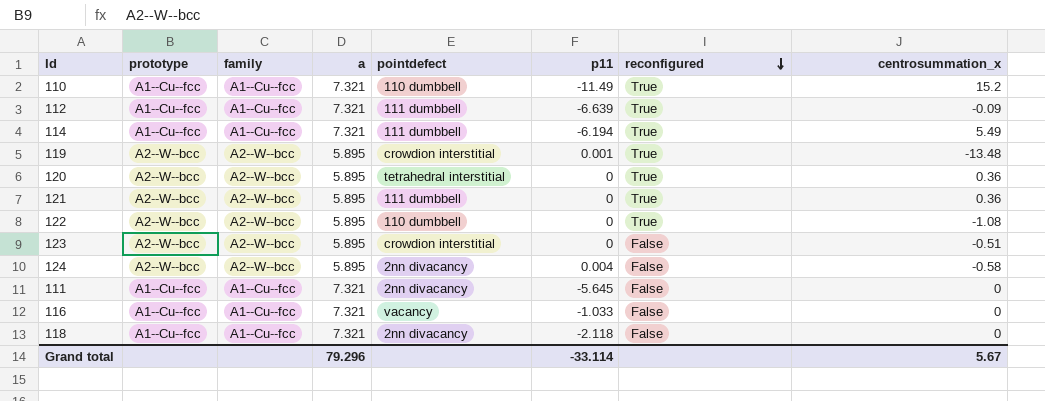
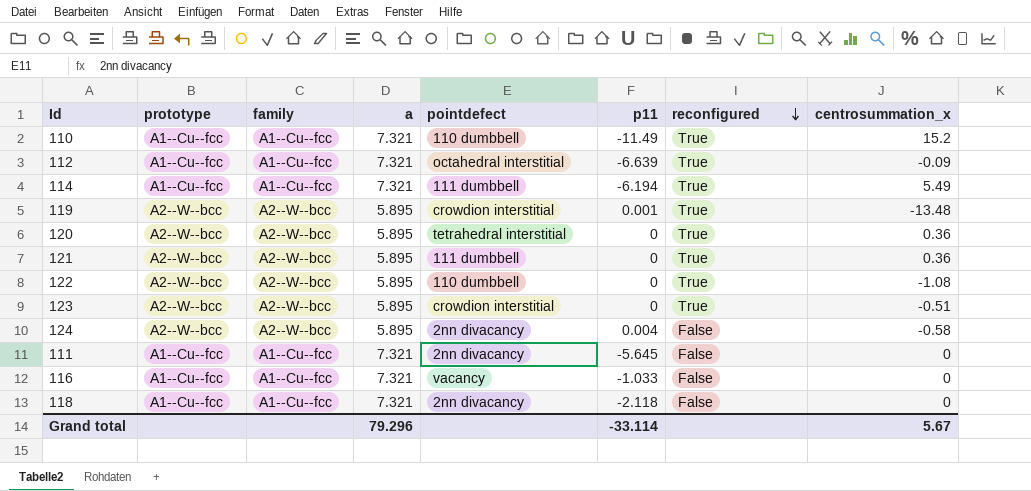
112 | pointdefect: 111 dumbbell -> octahedral interstitial
123 | reconfigured: False -> True

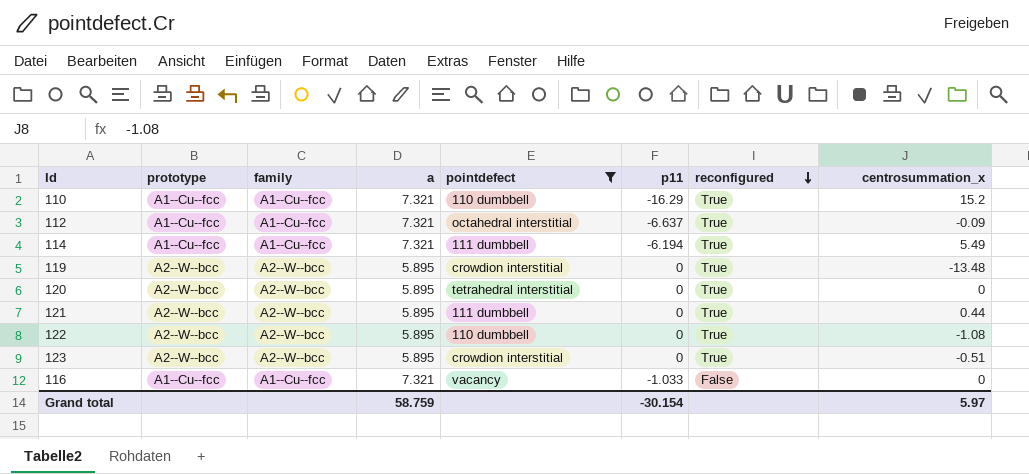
filter: none -> pointdefect != 2nn divacancy
110 | p11: -11.49 -> -16.29
112 | p11: -6.639 -> -6.637
119 | p11: 0.001 -> 0
120 | centrosummation_x: 0.36 -> 0
121 | centrosummation_x: 0.36 -> 0.44
Grand total | a: 79.296 -> 58.759
Grand total | p11: -33.114 -> -30.154
Grand total | centrosummation_x: 5.67 -> 5.97

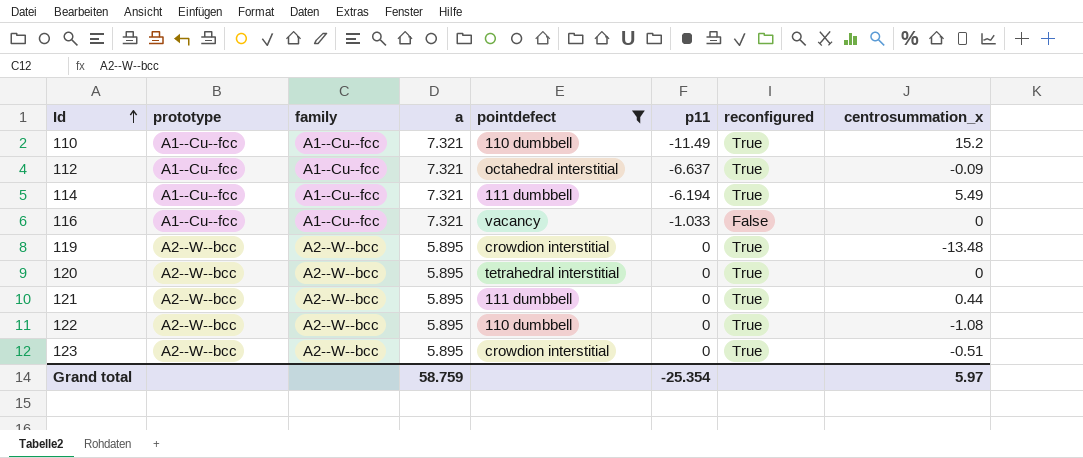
row order: reconfigured descending -> Id ascending
110 | p11: -16.29 -> -11.49
Grand total | p11: -30.154 -> -25.354

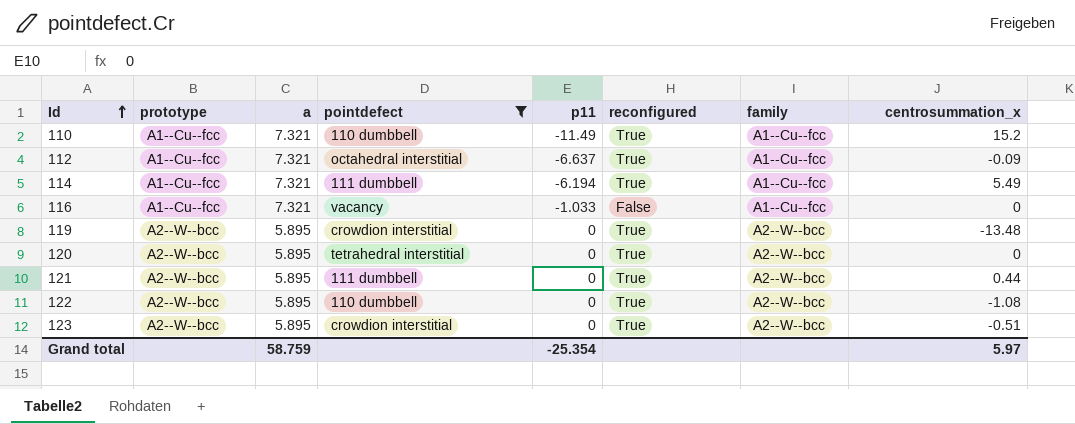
column family | position: 3 -> 7

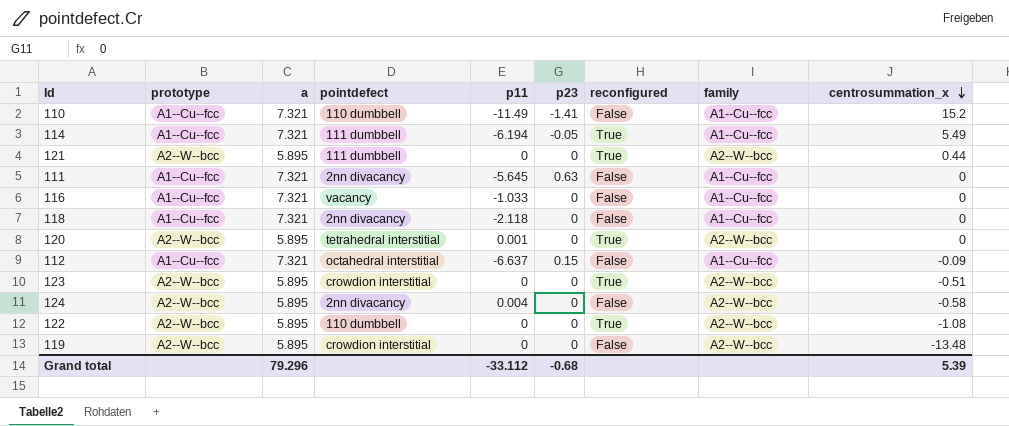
filter: pointdefect != 2nn divacancy -> none
row order: Id ascending -> centrosummation_x descending
column p23 | position: none -> 6
110 | reconfigured: True -> False
120 | p11: 0 -> 0.001
112 | reconfigured: True -> False
119 | reconfigured: True -> False
Grand total | a: 58.759 -> 79.296
Grand total | p11: -25.354 -> -33.112
Grand total | centrosummation_x: 5.97 -> 5.39

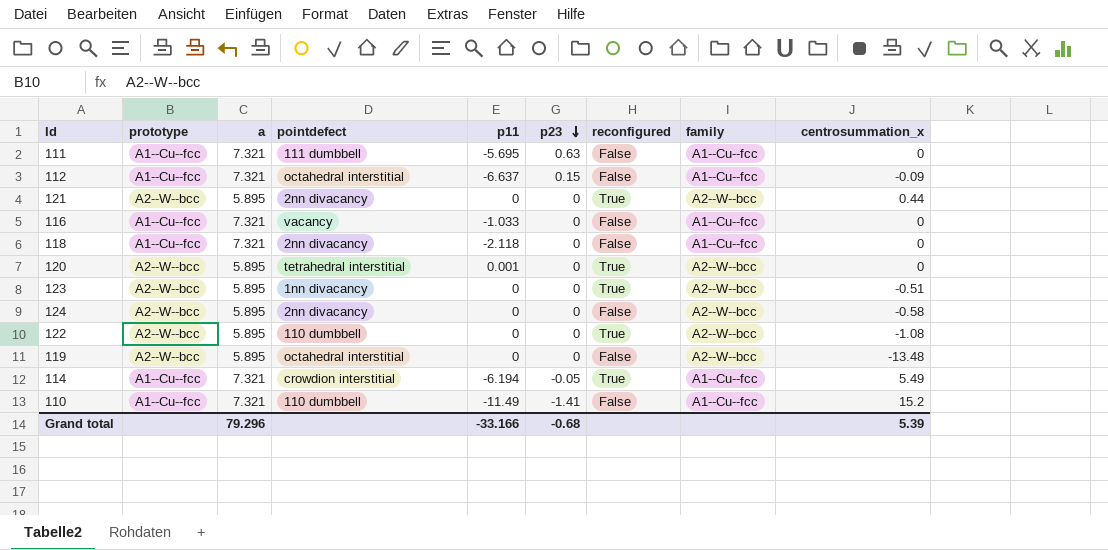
row order: centrosummation_x descending -> p23 descending
111 | pointdefect: 2nn divacancy -> 111 dumbbell
111 | p11: -5.645 -> -5.695
121 | pointdefect: 111 dumbbell -> 2nn divacancy
123 | pointdefect: crowdion interstitial -> 1nn divacancy
124 | p11: 0.004 -> 0
119 | pointdefect: crowdion interstitial -> octahedral interstitial
114 | pointdefect: 111 dumbbell -> crowdion interstitial
Grand total | p11: -33.112 -> -33.166

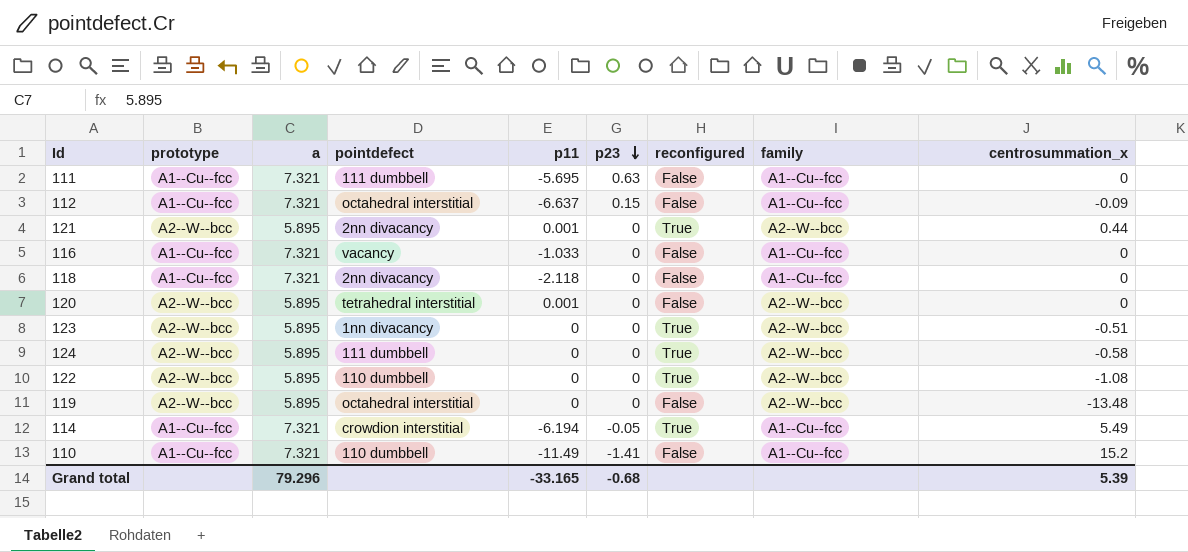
121 | p11: 0 -> 0.001
120 | reconfigured: True -> False
124 | pointdefect: 2nn divacancy -> 111 dumbbell
124 | reconfigured: False -> True
Grand total | p11: -33.166 -> -33.165

